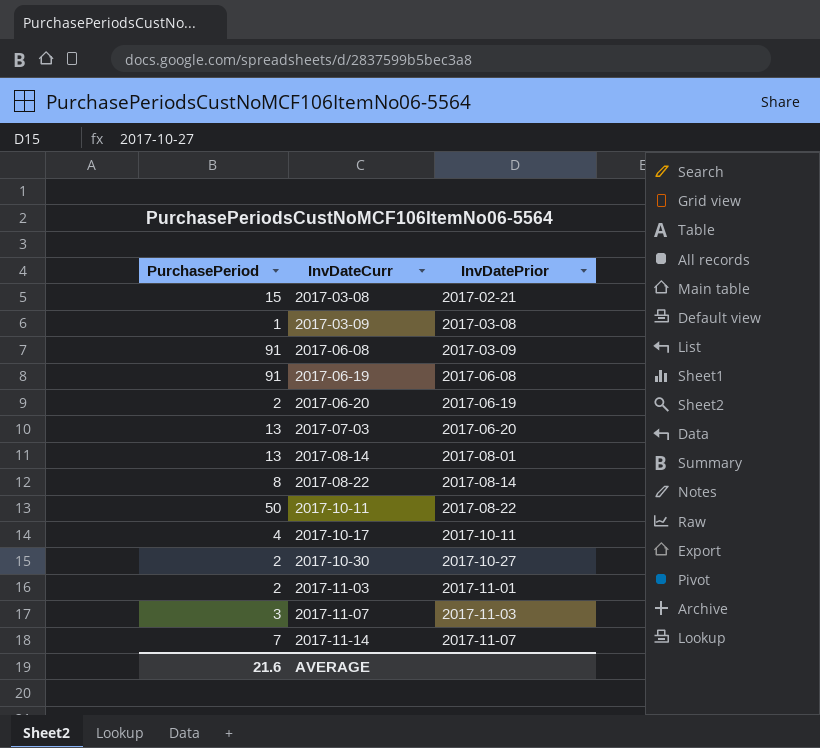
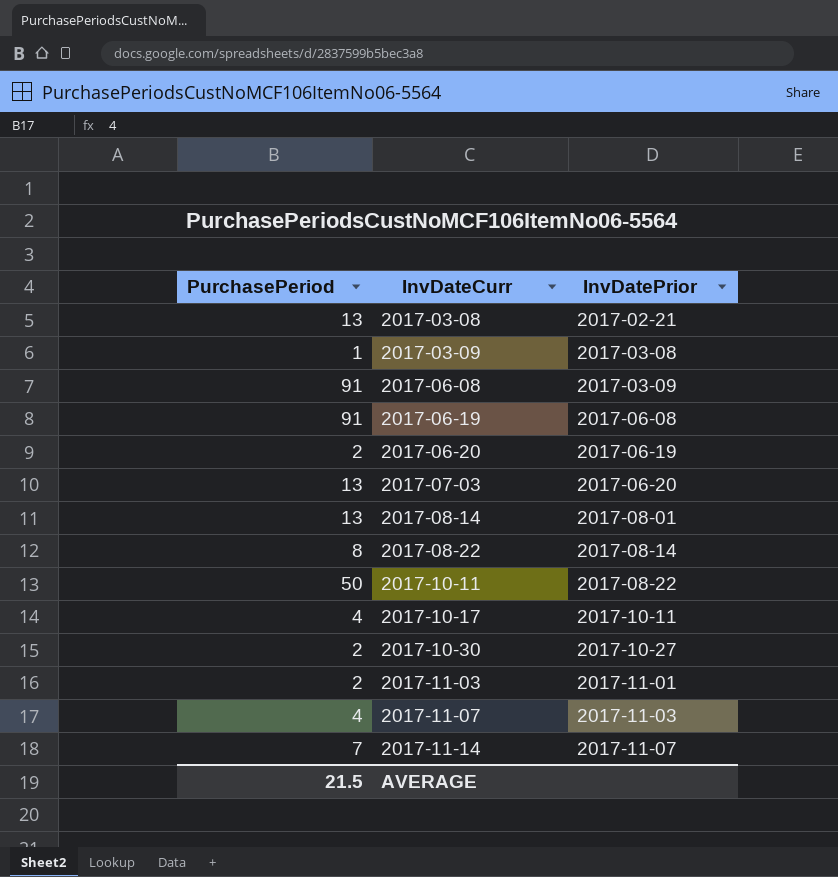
2017-03-08 | PurchasePeriod: 15 -> 13
2017-11-07 | PurchasePeriod: 3 -> 4
AVERAGE | PurchasePeriod: 21.6 -> 21.5

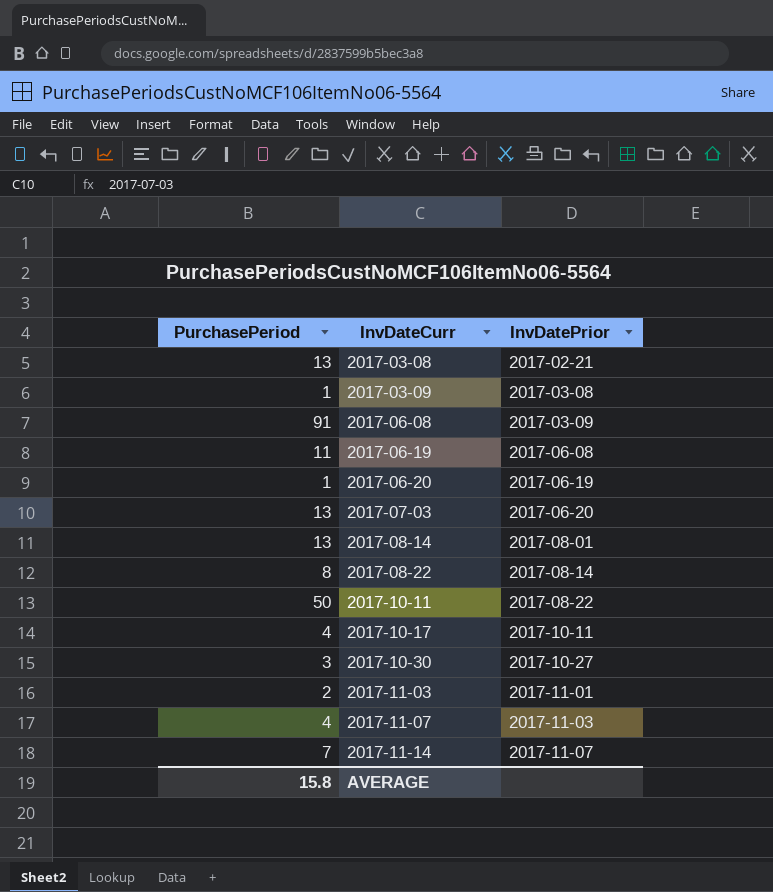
2017-06-19 | PurchasePeriod: 91 -> 11
2017-06-20 | PurchasePeriod: 2 -> 1
2017-10-30 | PurchasePeriod: 2 -> 3
AVERAGE | PurchasePeriod: 21.5 -> 15.8

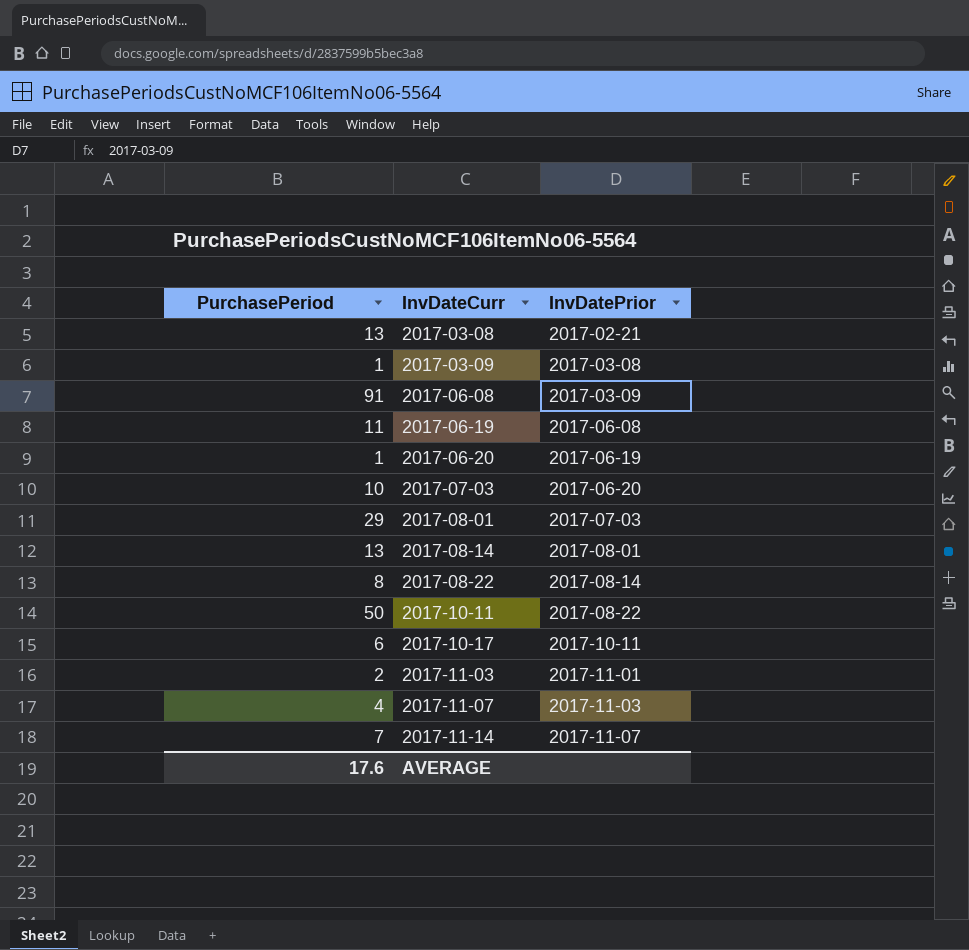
row 2017-10-30: 3 | 2017-10-27 -> none
2017-07-03 | PurchasePeriod: 13 -> 10
row 2017-08-01: none -> 29 | 2017-07-03
2017-10-17 | PurchasePeriod: 4 -> 6
AVERAGE | PurchasePeriod: 15.8 -> 17.6

